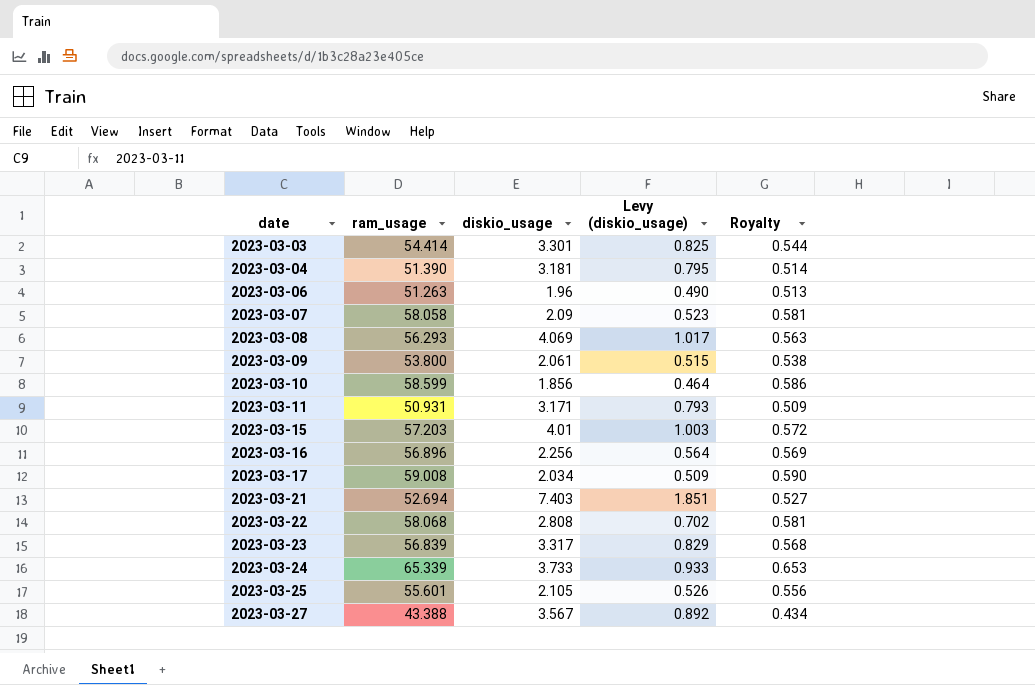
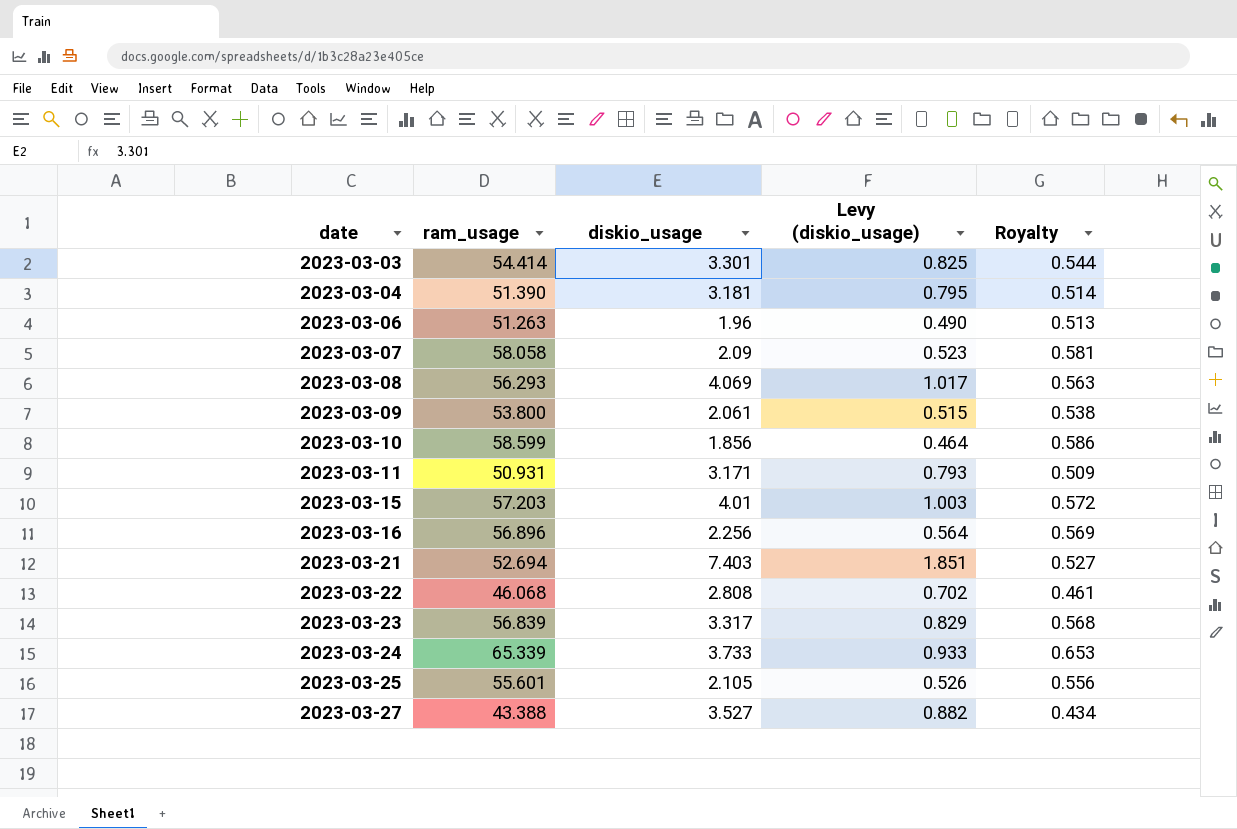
row 2023-03-17: 59.008 | 2.034 | 0.509 | 0.590 -> none
2023-03-22 | ram_usage: 58.068 -> 46.068
2023-03-22 | Royalty: 0.581 -> 0.461
2023-03-27 | diskio_usage: 3.567 -> 3.527
2023-03-27 | Levy (diskio_usage): 0.892 -> 0.882

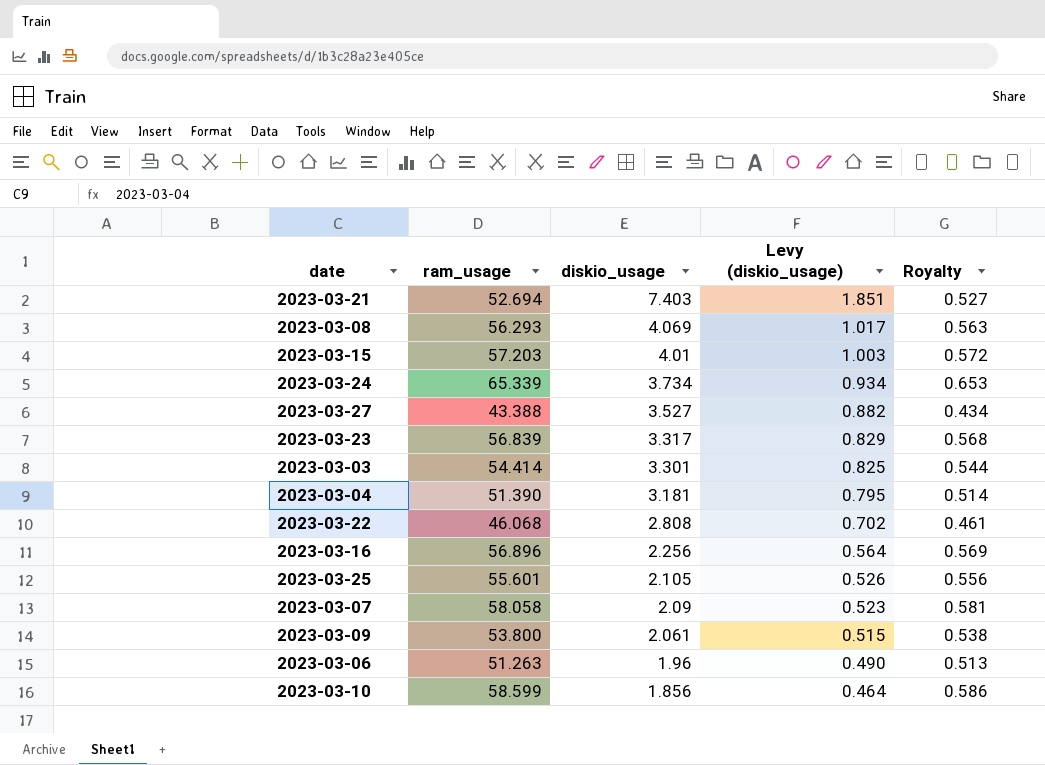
row order: date ascending -> diskio_usage descending
row 2023-03-11: 50.931 | 3.171 | 0.793 | 0.509 -> none
2023-03-24 | diskio_usage: 3.733 -> 3.734
2023-03-24 | Levy (diskio_usage): 0.933 -> 0.934

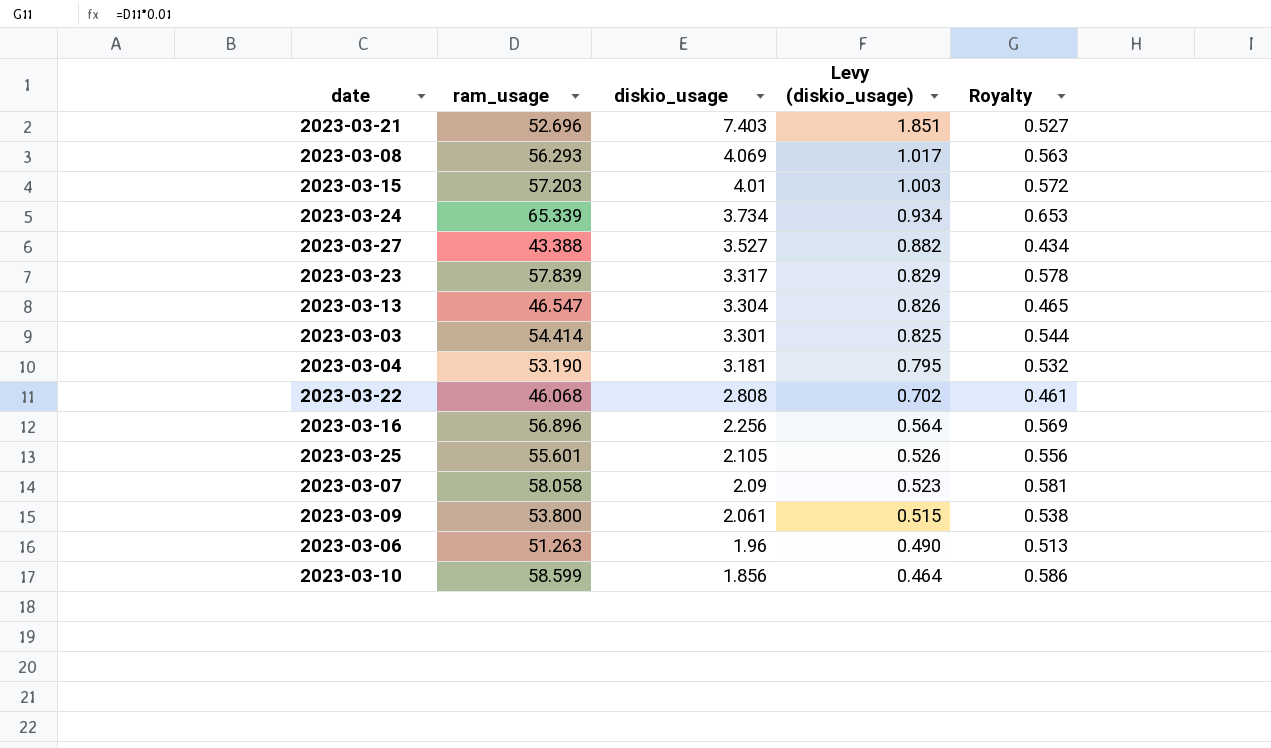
2023-03-21 | ram_usage: 52.694 -> 52.696
2023-03-23 | ram_usage: 56.839 -> 57.839
2023-03-23 | Royalty: 0.568 -> 0.578
row 2023-03-13: none -> 46.547 | 3.304 | 0.826 | 0.465
2023-03-04 | ram_usage: 51.390 -> 53.190
2023-03-04 | Royalty: 0.514 -> 0.532

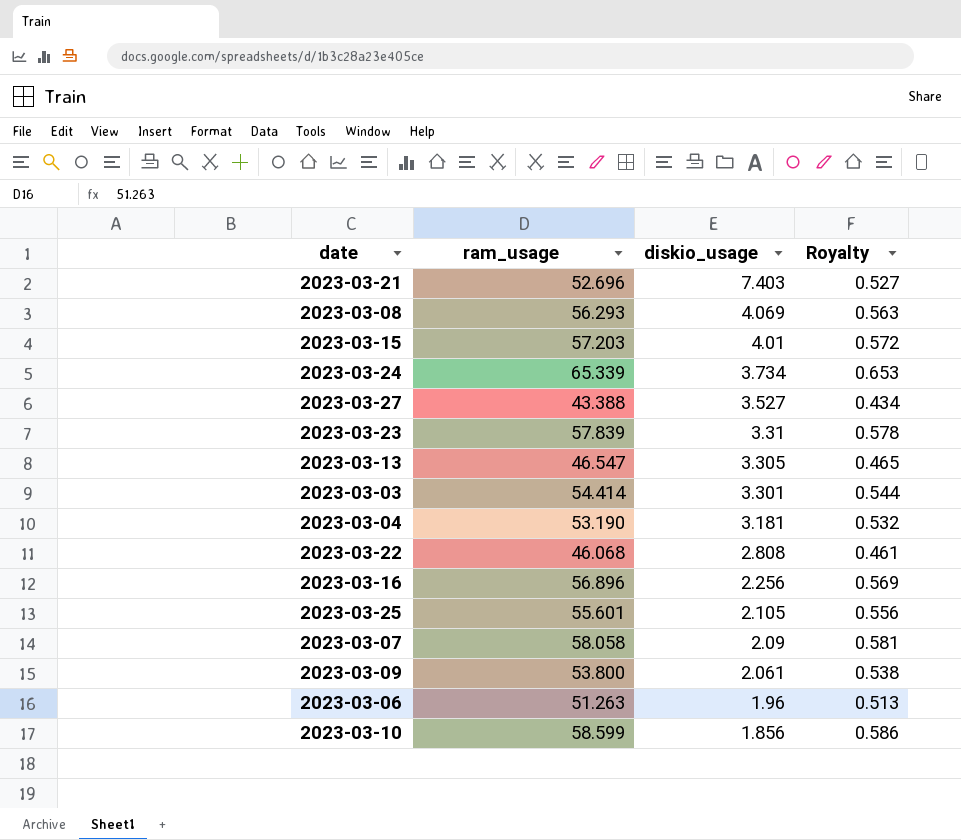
column Levy (diskio_usage) | formula: [diskio_usage] * 0.25 -> none
2023-03-23 | diskio_usage: 3.317 -> 3.31
2023-03-13 | diskio_usage: 3.304 -> 3.305

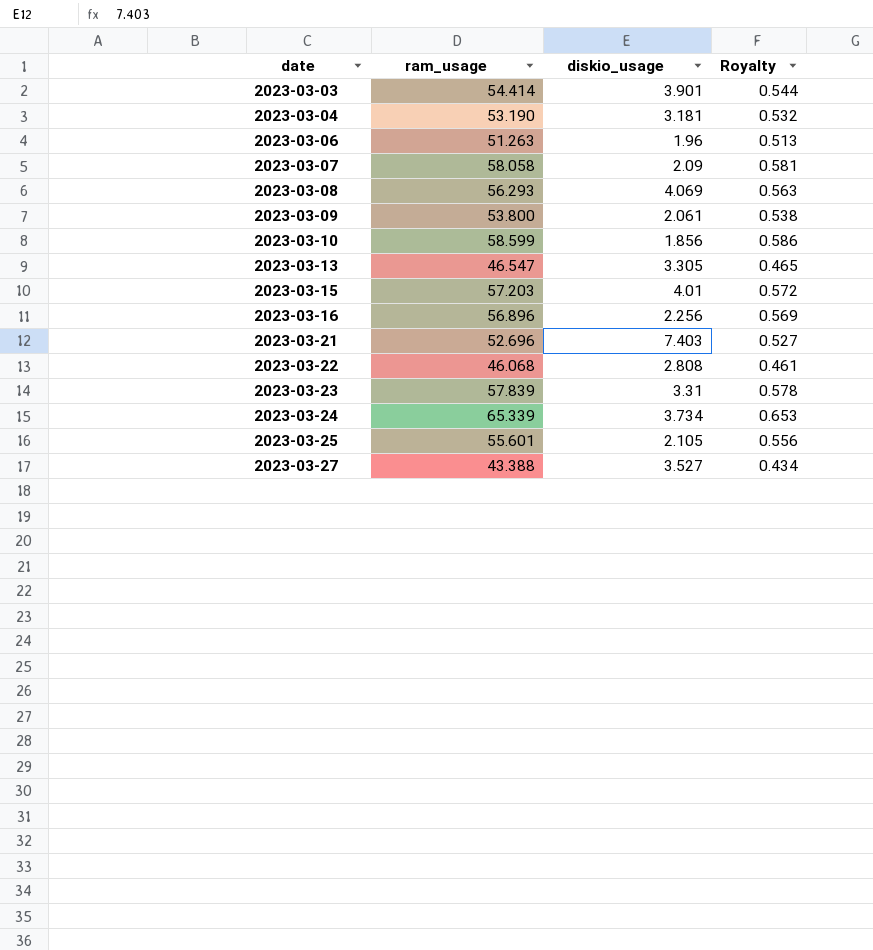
row order: diskio_usage descending -> date ascending
2023-03-03 | diskio_usage: 3.301 -> 3.901

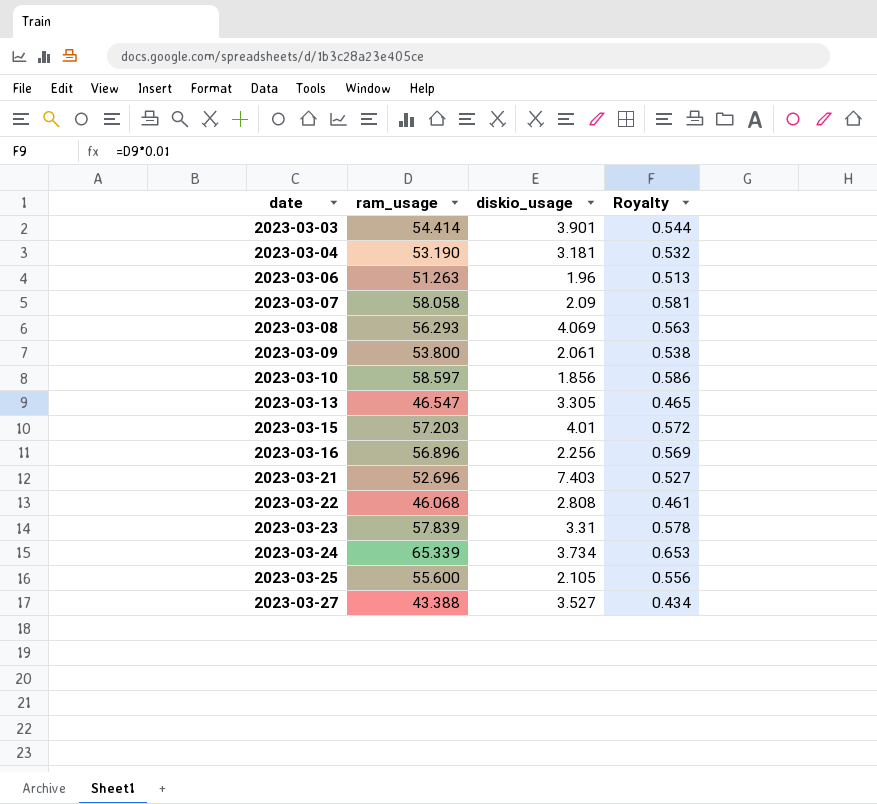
2023-03-10 | ram_usage: 58.599 -> 58.597
2023-03-25 | ram_usage: 55.601 -> 55.600

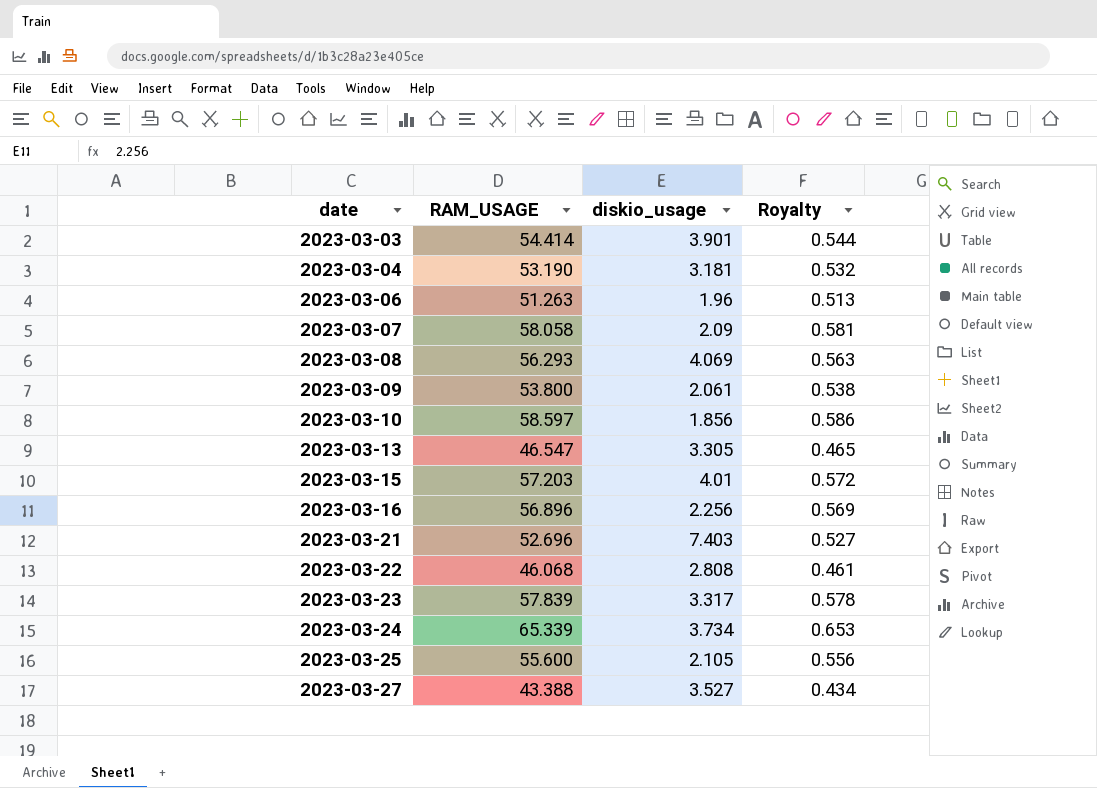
column name: ram_usage -> RAM_USAGE
2023-03-23 | diskio_usage: 3.31 -> 3.317

